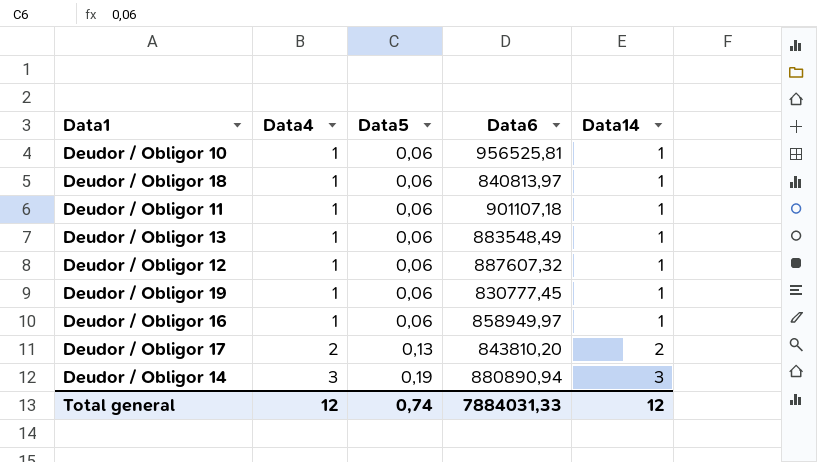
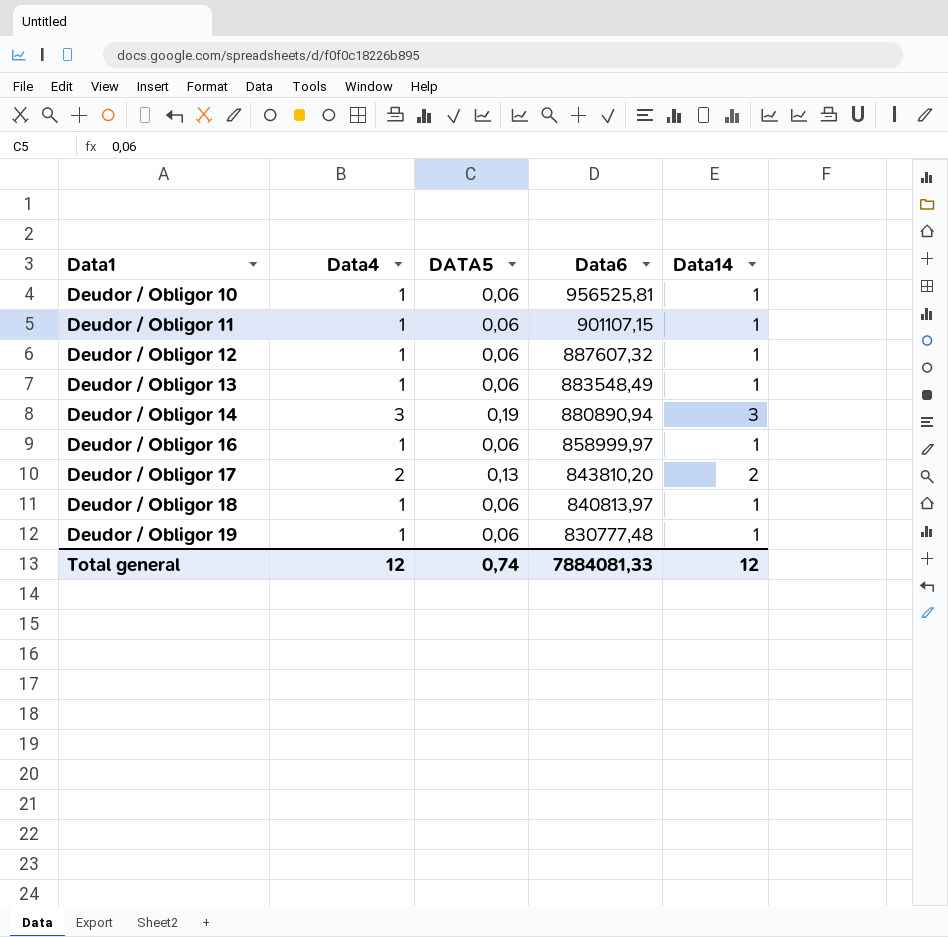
row order: Data4 ascending -> Data1 ascending
column name: Data5 -> DATA5
Deudor / Obligor 11 | Data6: 901107,18 -> 901107,15
Deudor / Obligor 16 | Data6: 858949,97 -> 858999,97
Deudor / Obligor 19 | Data6: 830777,45 -> 830777,48
Total general | Data6: 7884031,33 -> 7884081,33

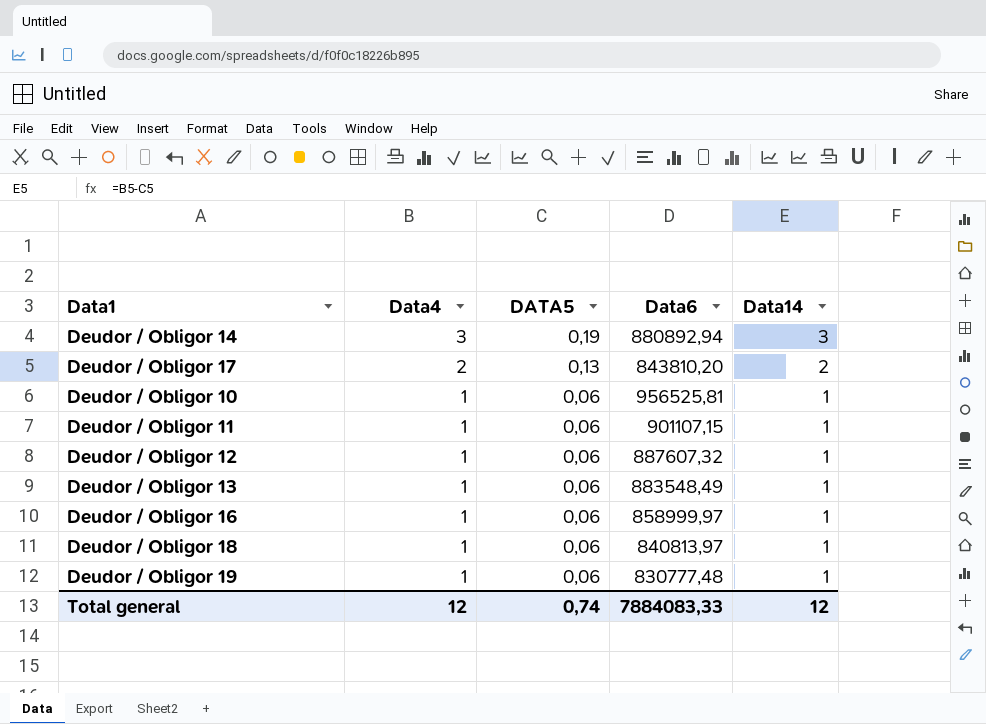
row order: Data1 ascending -> Data4 descending
Deudor / Obligor 14 | Data6: 880890,94 -> 880892,94
Total general | Data6: 7884081,33 -> 7884083,33

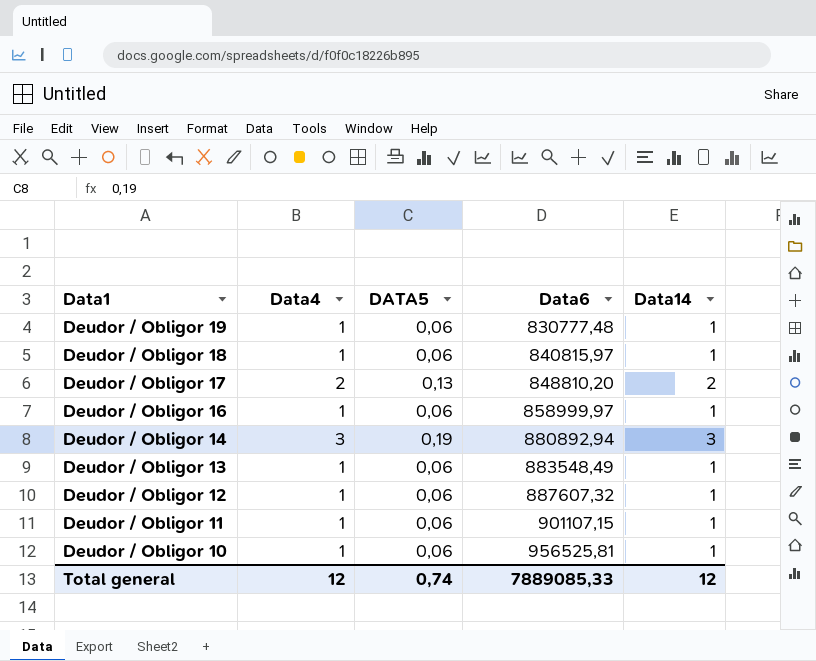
row order: Data4 descending -> Data1 descending
Deudor / Obligor 18 | Data6: 840813,97 -> 840815,97
Deudor / Obligor 17 | Data6: 843810,20 -> 848810,20
Total general | Data6: 7884083,33 -> 7889085,33

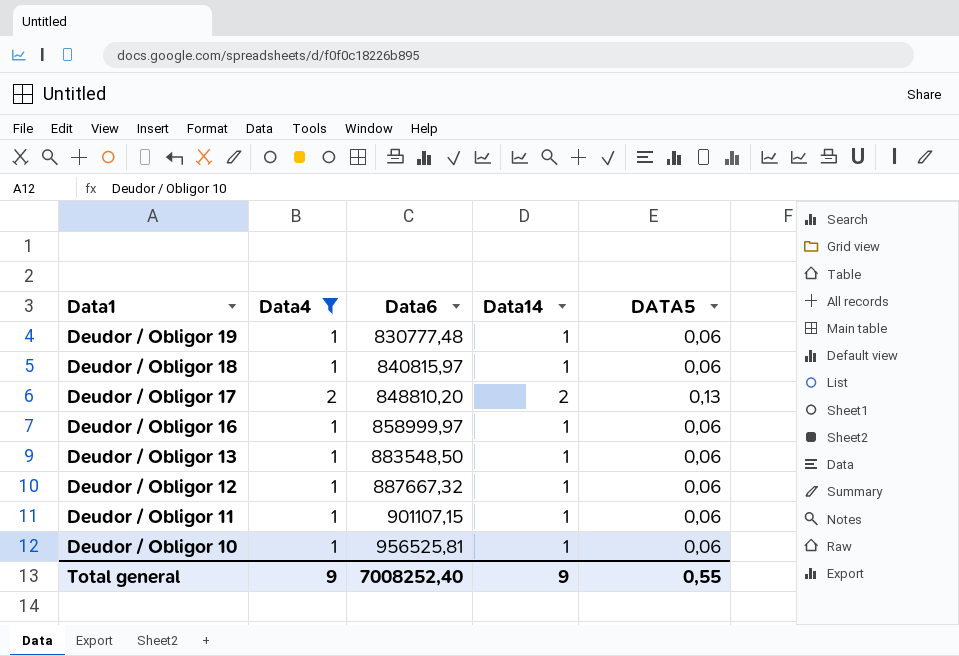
filter: none -> Data4 != 3
column DATA5 | position: 3 -> 5
Deudor / Obligor 13 | Data6: 883548,49 -> 883548,50
Deudor / Obligor 12 | Data6: 887607,32 -> 887667,32
Total general | Data4: 12 -> 9
Total general | Data6: 7889085,33 -> 7008252,40
Total general | Data14: 12 -> 9
Total general | DATA5: 0,74 -> 0,55

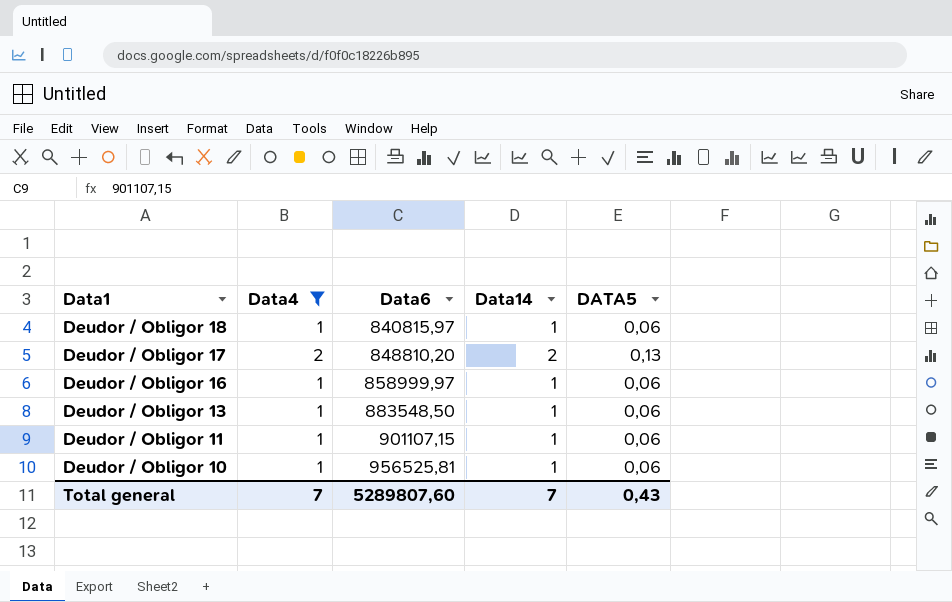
row Deudor / Obligor 19: 1 | 830777,48 | 1 | 0,06 -> none
row Deudor / Obligor 12: 1 | 887667,32 | 1 | 0,06 -> none
Total general | Data4: 9 -> 7
Total general | Data6: 7008252,40 -> 5289807,60
Total general | Data14: 9 -> 7
Total general | DATA5: 0,55 -> 0,43

